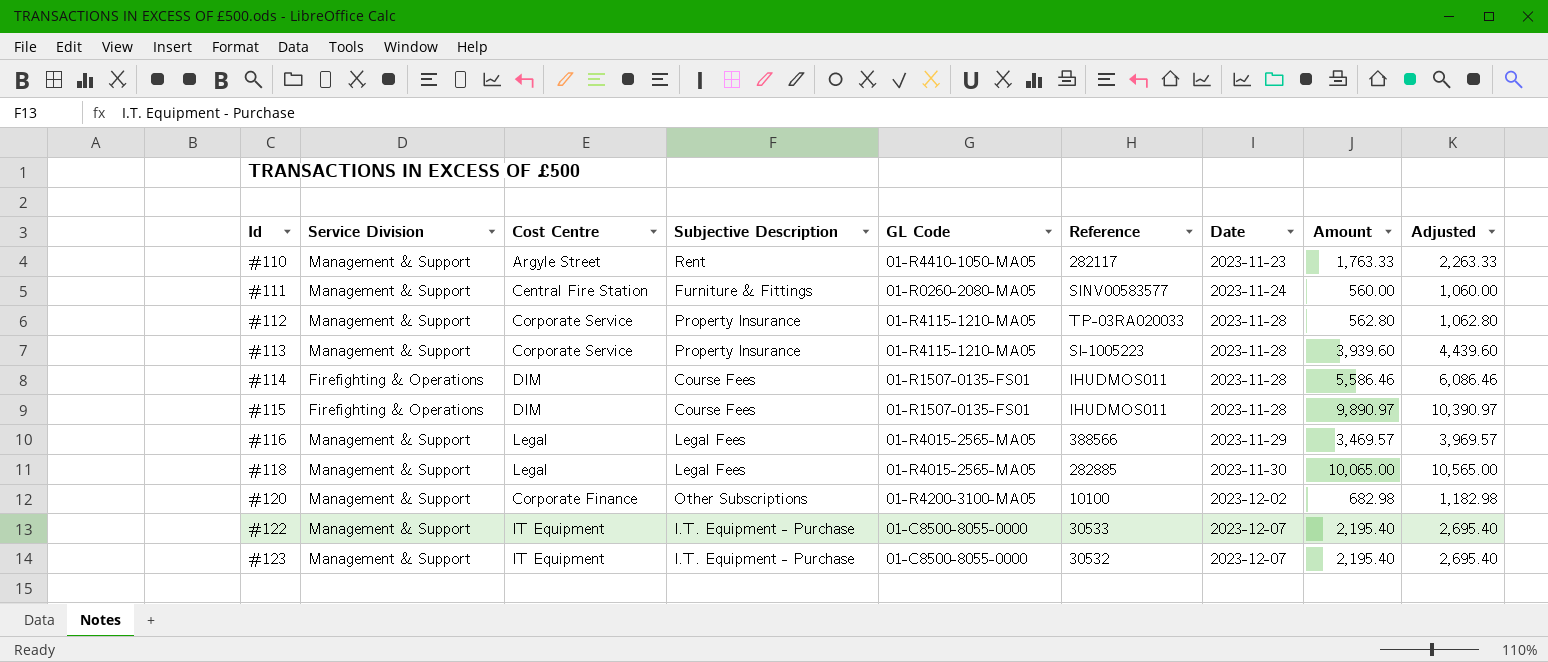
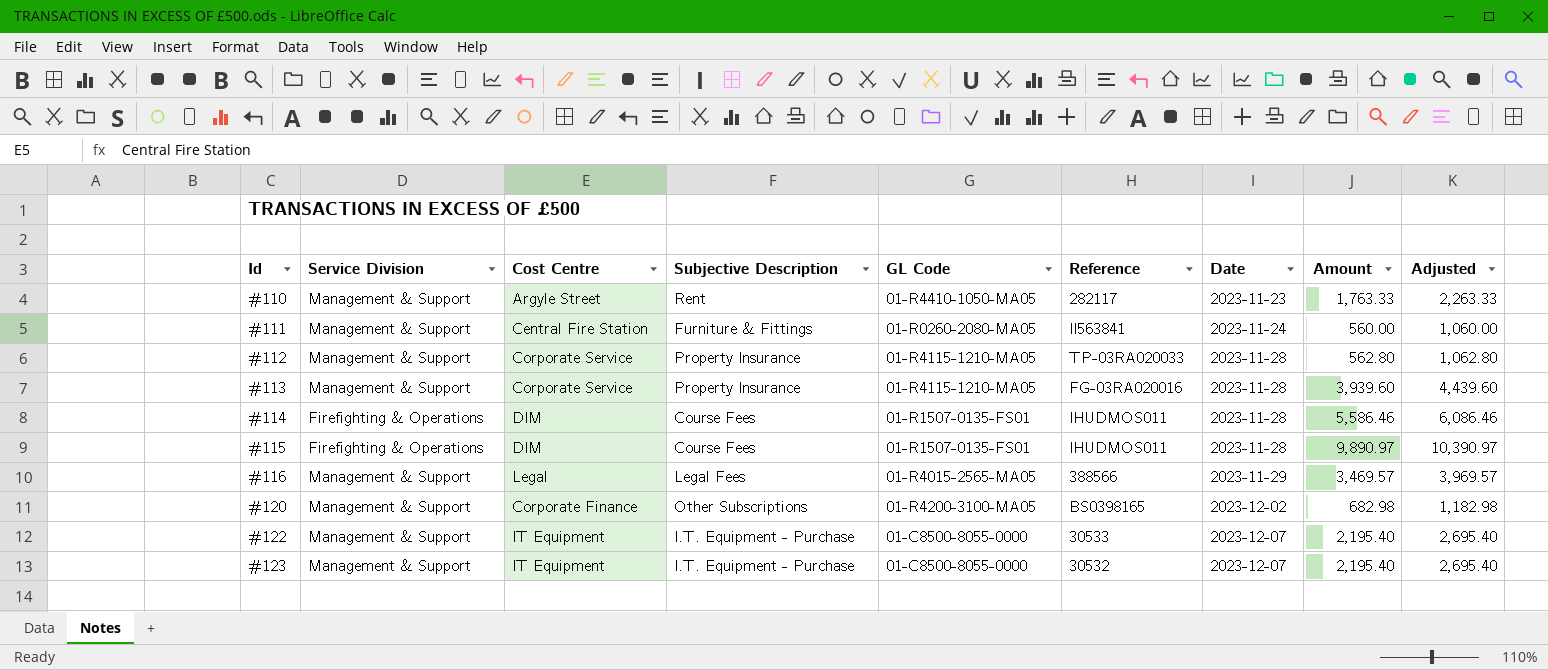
row #118: Management & Support | Legal | Legal Fees | 01-R4015-2565-MA05 | 282885 | 2023-11-30 | 10,065.00 | 10,565.00 -> none
#111 | Reference: SINV00583577 -> II563841
#113 | Reference: SI-1005223 -> FG-03RA020016
#120 | Reference: 10100 -> BS0398165

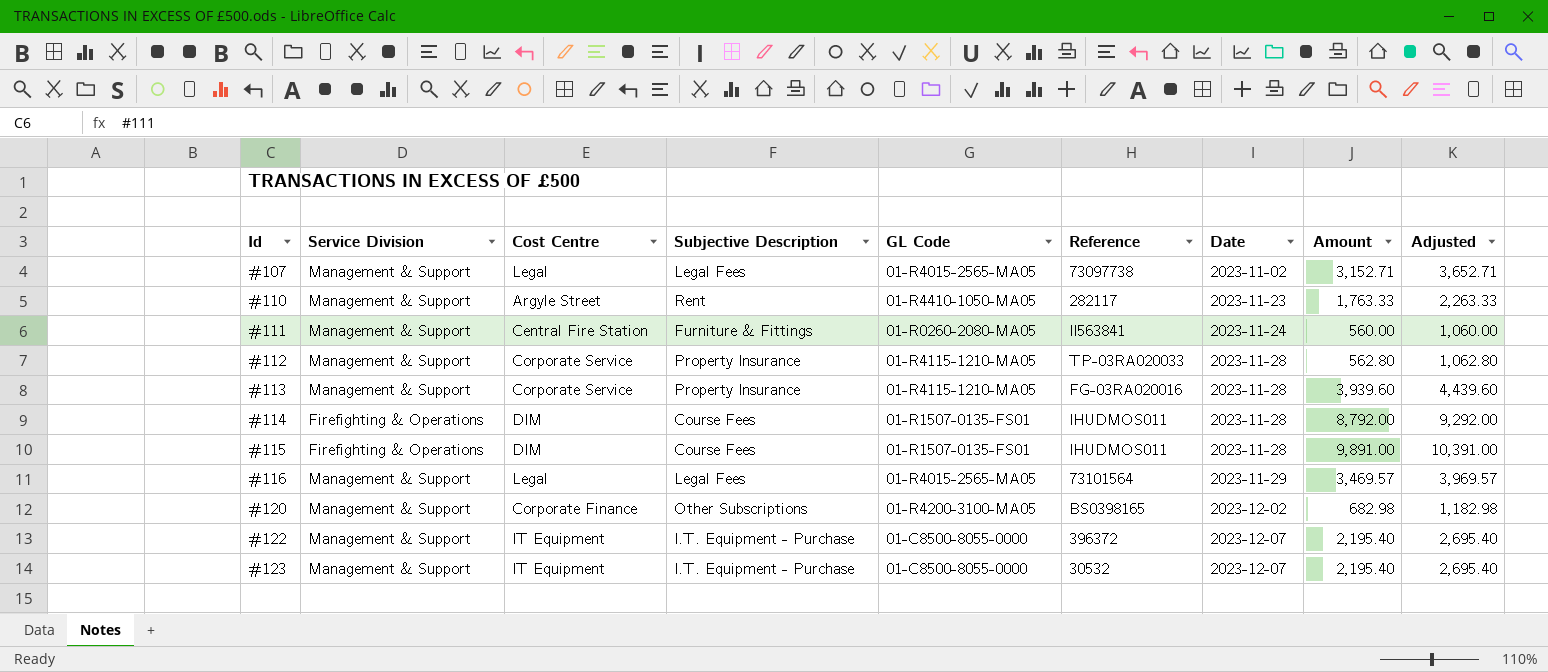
row #107: none -> Management & Support | Legal | Legal Fees | 01-R4015-2565-MA05 | 73097738 | 2023-11-02 | 3,152.71 | 3,652.71
#114 | Amount: 5,586.46 -> 8,792.00
#114 | Adjusted: 6,086.46 -> 9,292.00
#115 | Amount: 9,890.97 -> 9,891.00
#115 | Adjusted: 10,390.97 -> 10,391.00
#116 | Reference: 388566 -> 73101564
#122 | Reference: 30533 -> 396372

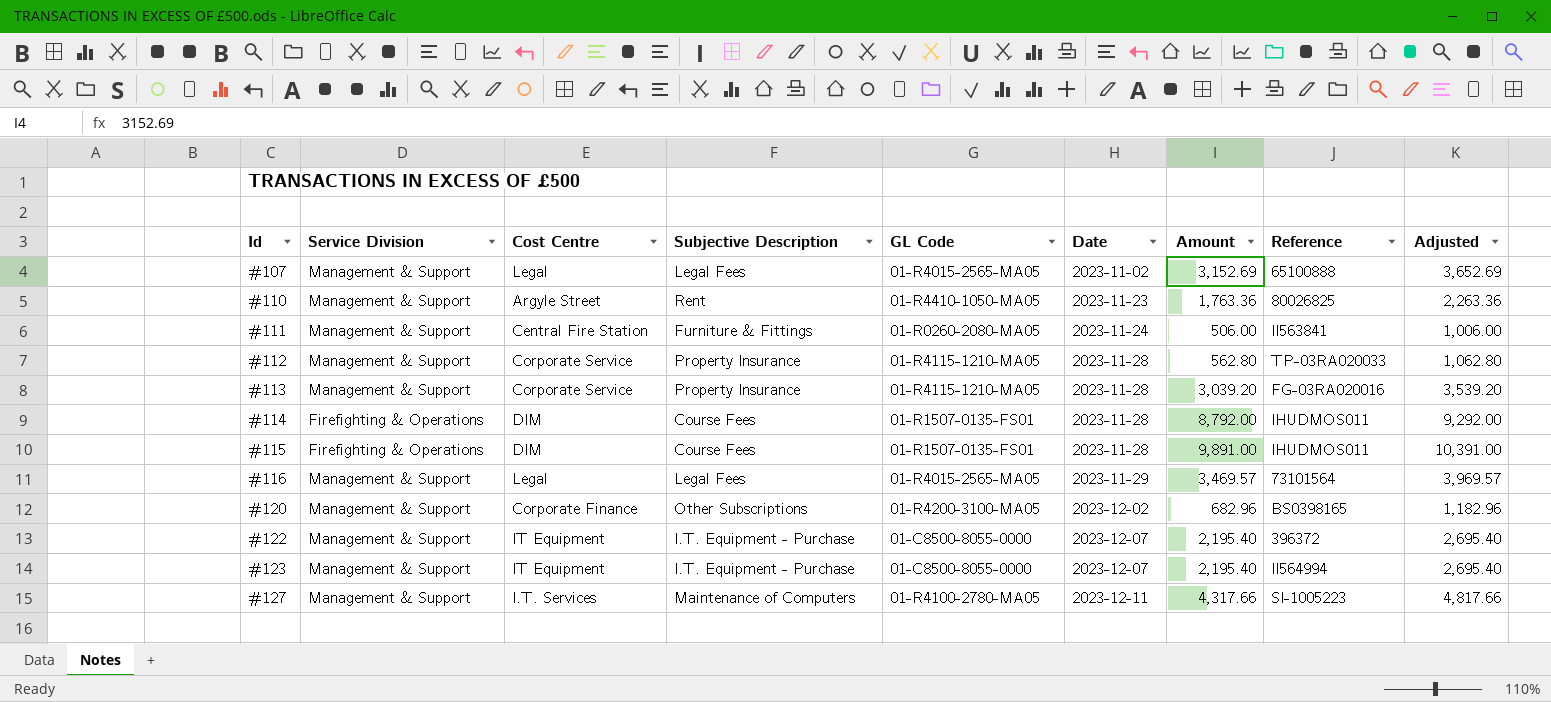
column Reference | position: 6 -> 8
#107 | Amount: 3,152.71 -> 3,152.69
#107 | Reference: 73097738 -> 65100888
#107 | Adjusted: 3,652.71 -> 3,652.69
#110 | Amount: 1,763.33 -> 1,763.36
#110 | Reference: 282117 -> 80026825
#110 | Adjusted: 2,263.33 -> 2,263.36
#111 | Amount: 560.00 -> 506.00
#111 | Adjusted: 1,060.00 -> 1,006.00
#113 | Amount: 3,939.60 -> 3,039.20
#113 | Adjusted: 4,439.60 -> 3,539.20
#120 | Amount: 682.98 -> 682.96
#120 | Adjusted: 1,182.98 -> 1,182.96
#123 | Reference: 30532 -> II564994
row #127: none -> Management & Support | I.T. Services | Maintenance of Computers | 01-R4100-2780-MA05 | 2023-12-11 | 4,317.66 | SI-1005223 | 4,817.66

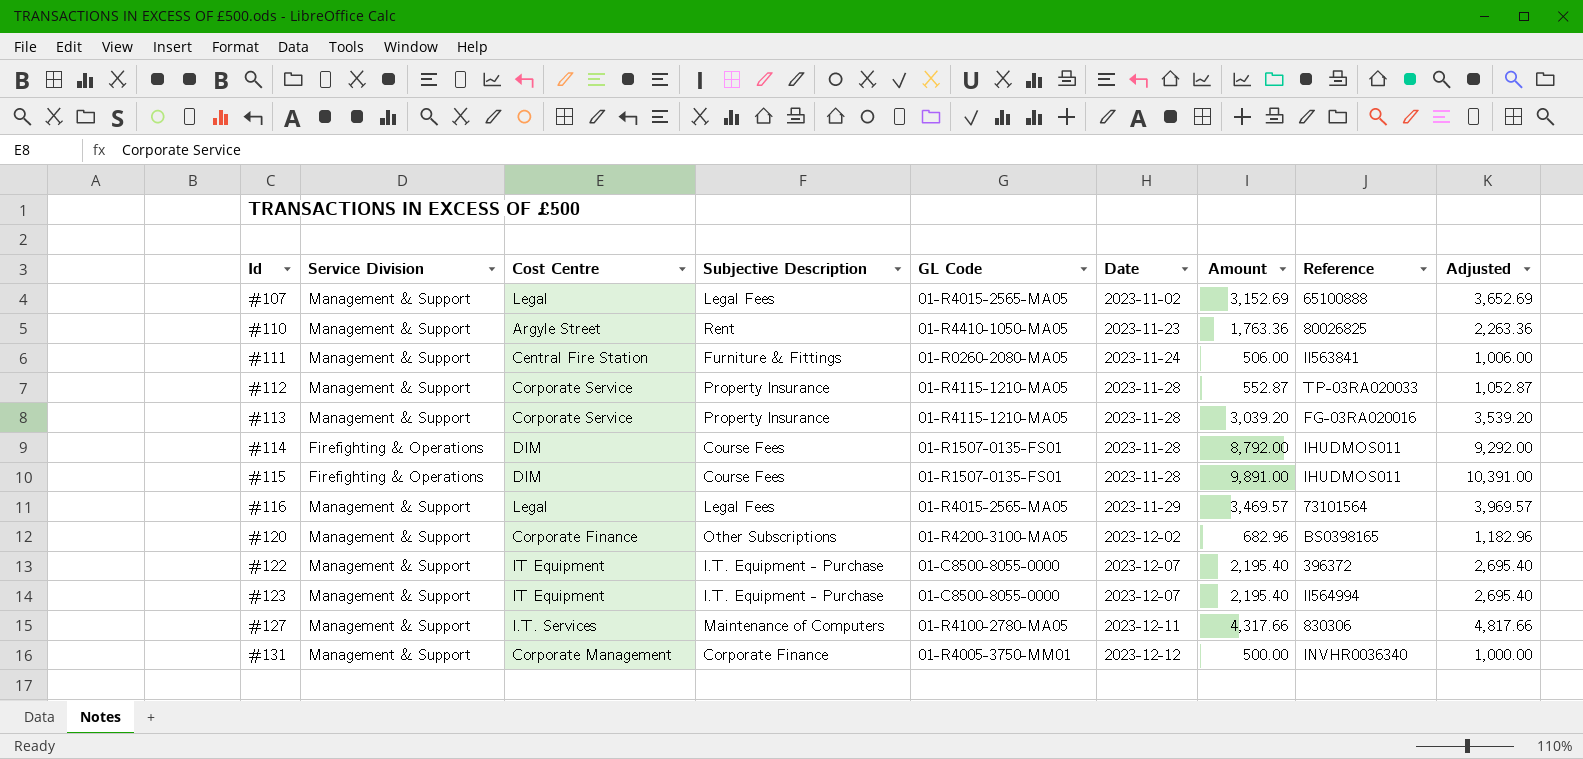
#112 | Amount: 562.80 -> 552.87
#112 | Adjusted: 1,062.80 -> 1,052.87
#127 | Reference: SI-1005223 -> 830306
row #131: none -> Management & Support | Corporate Management | Corporate Finance | 01-R4005-3750-MM01 | 2023-12-12 | 500.00 | INVHR0036340 | 1,000.00

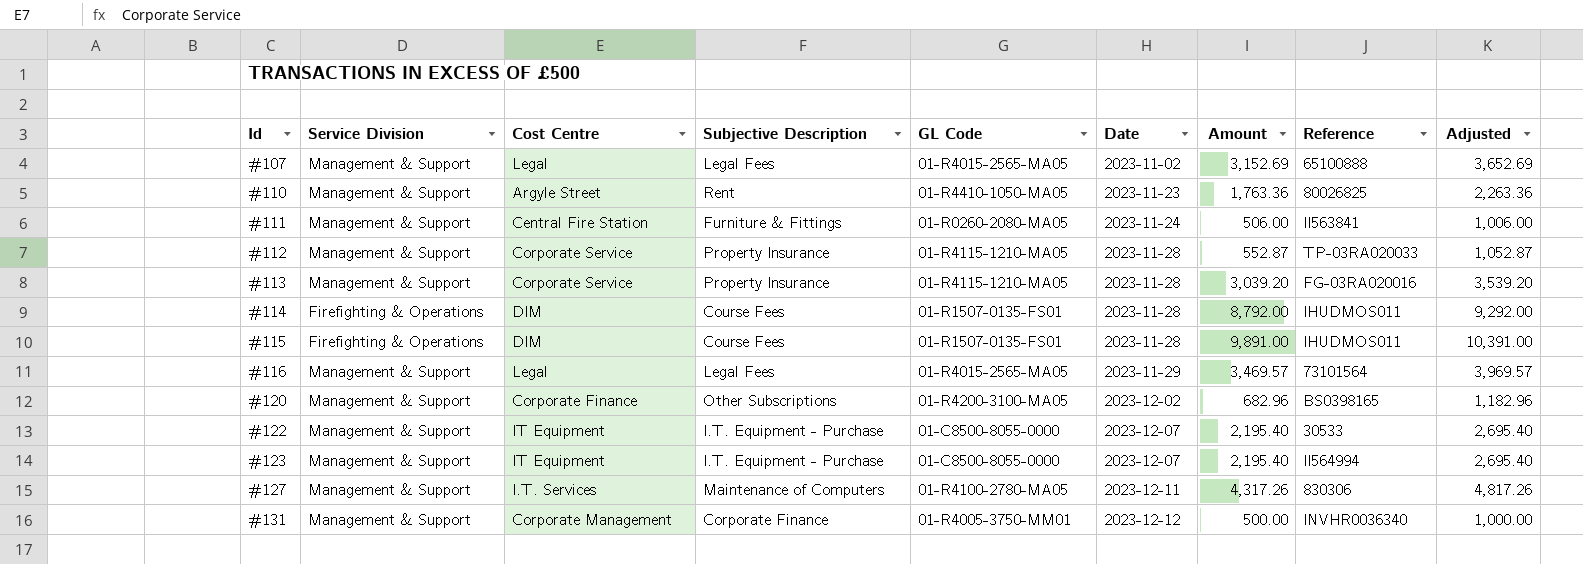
#122 | Reference: 396372 -> 30533
#127 | Amount: 4,317.66 -> 4,317.26
#127 | Adjusted: 4,817.66 -> 4,817.26

